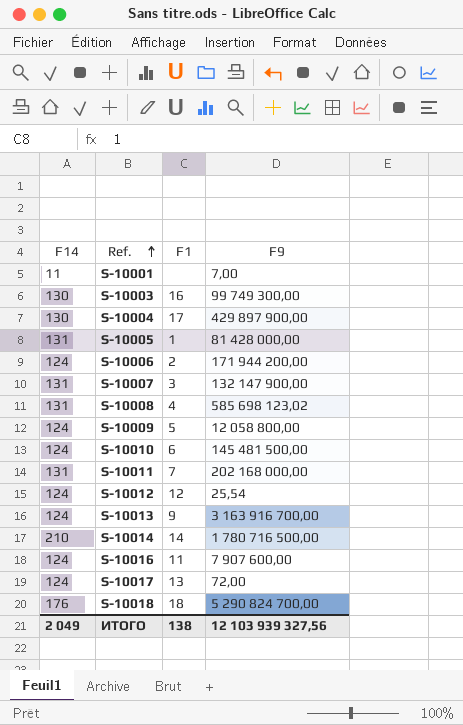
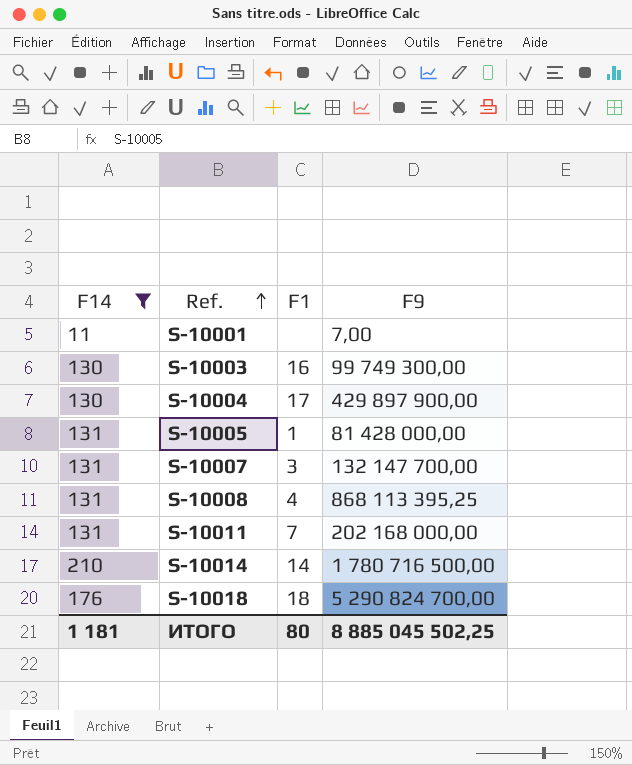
filter: none -> F14 != 124
S-10007 | F9: 132 147 900,00 -> 132 147 700,00
S-10008 | F9: 585 698 123,02 -> 868 113 395,25
ИТОГО | F14: 2 049 -> 1 181
ИТОГО | F1: 138 -> 80
ИТОГО | F9: 12 103 939 327,56 -> 8 885 045 502,25

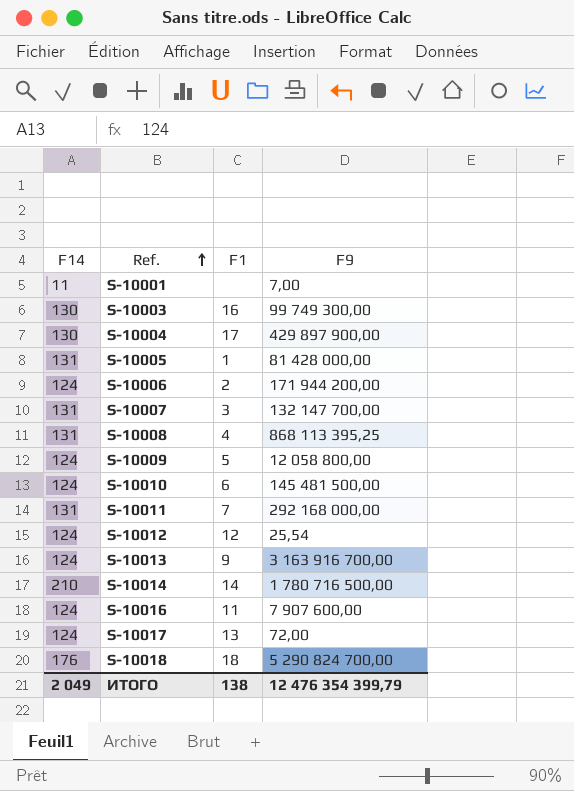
filter: F14 != 124 -> none
S-10011 | F9: 202 168 000,00 -> 292 168 000,00
ИТОГО | F14: 1 181 -> 2 049
ИТОГО | F1: 80 -> 138
ИТОГО | F9: 8 885 045 502,25 -> 12 476 354 399,79

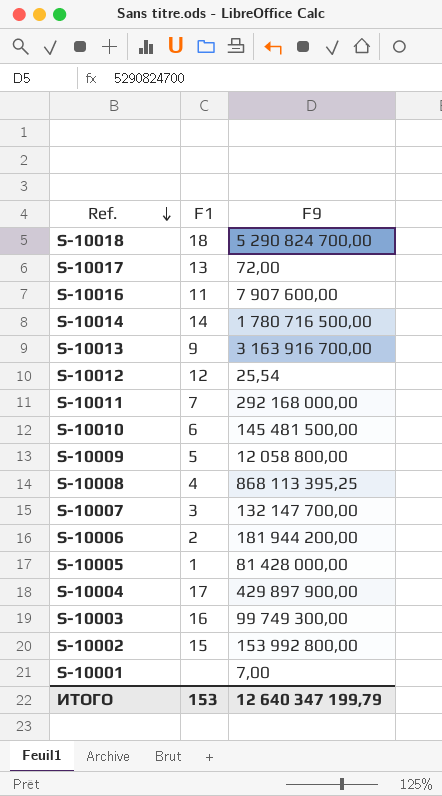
row order: Ref. ascending -> Ref. descending
column F14 | position: 1 -> none
S-10006 | F9: 171 944 200,00 -> 181 944 200,00
row S-10002: none -> 15 | 153 992 800,00
ИТОГО | F1: 138 -> 153
ИТОГО | F9: 12 476 354 399,79 -> 12 640 347 199,79

